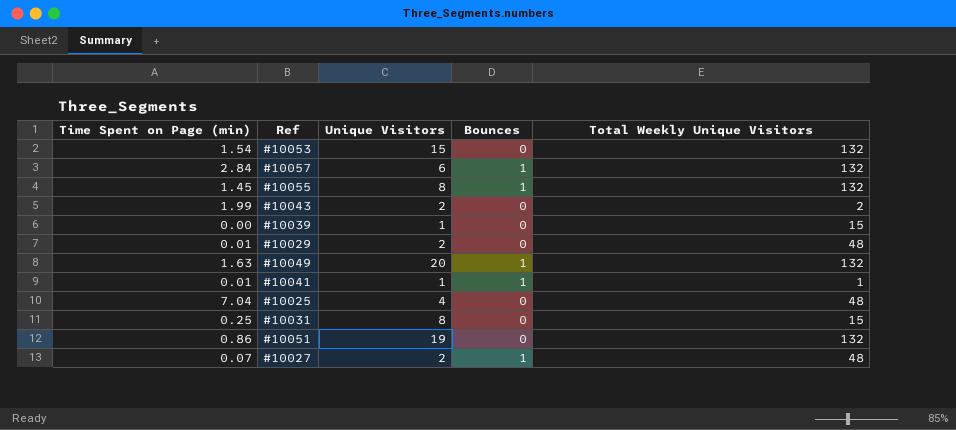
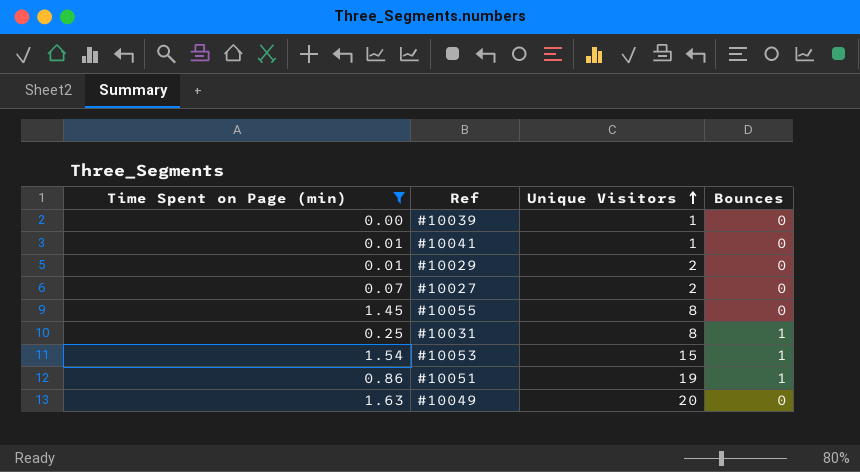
filter: none -> Time Spent on Page (min) <= 1.63
row order: none -> Unique Visitors ascending
column Total Weekly Unique Visitors | position: 5 -> none
#10041 | Bounces: 1 -> 0
#10027 | Bounces: 1 -> 0
#10055 | Bounces: 1 -> 0
#10031 | Bounces: 0 -> 1
#10053 | Bounces: 0 -> 1
#10051 | Bounces: 0 -> 1
#10049 | Bounces: 1 -> 0

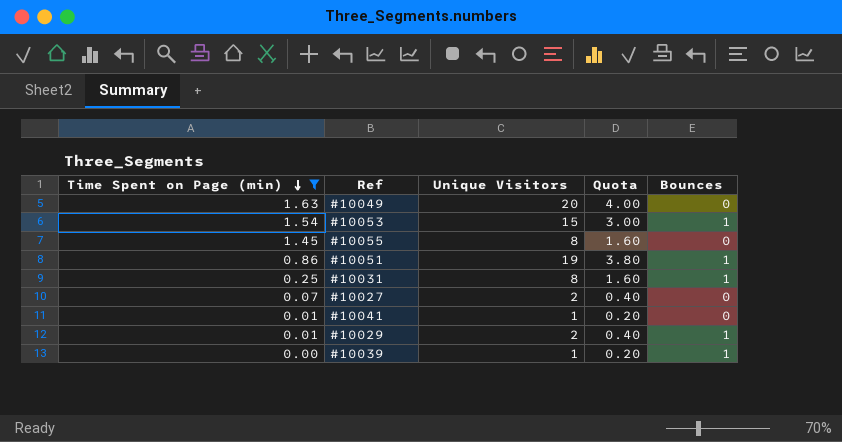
row order: Unique Visitors ascending -> Time Spent on Page (min) descending
column Quota | formula: none -> [Unique Visitors] * 0.2
#10029 | Bounces: 0 -> 1
#10039 | Bounces: 0 -> 1

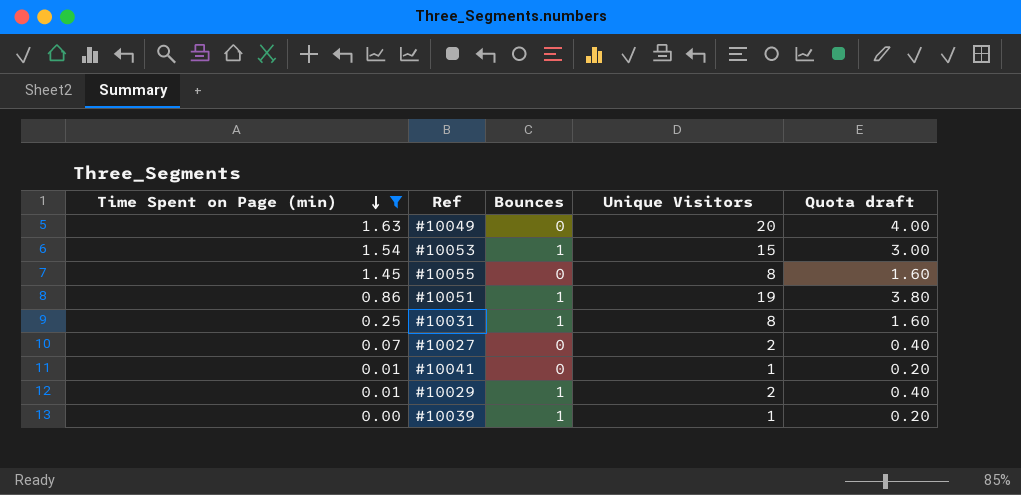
column Bounces | position: 5 -> 3
column name: Quota -> Quota draft

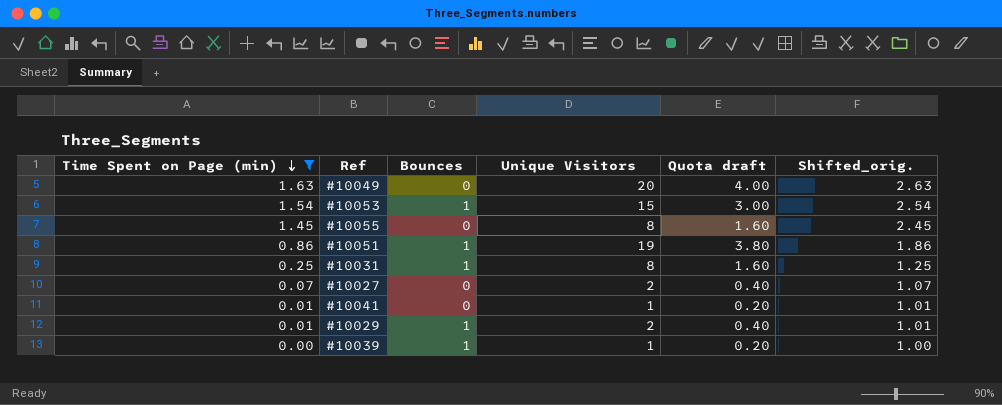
column Shifted_orig. | formula: none -> [Time Spent on Page (min)] + 1

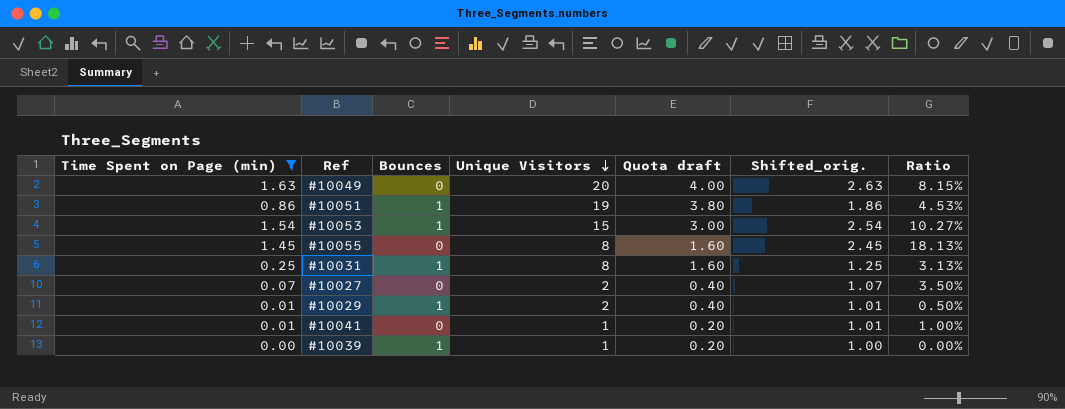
row order: Time Spent on Page (min) descending -> Unique Visitors descending
column Ratio | formula: none -> [Time Spent on Page (min)] / [Unique Visitors]

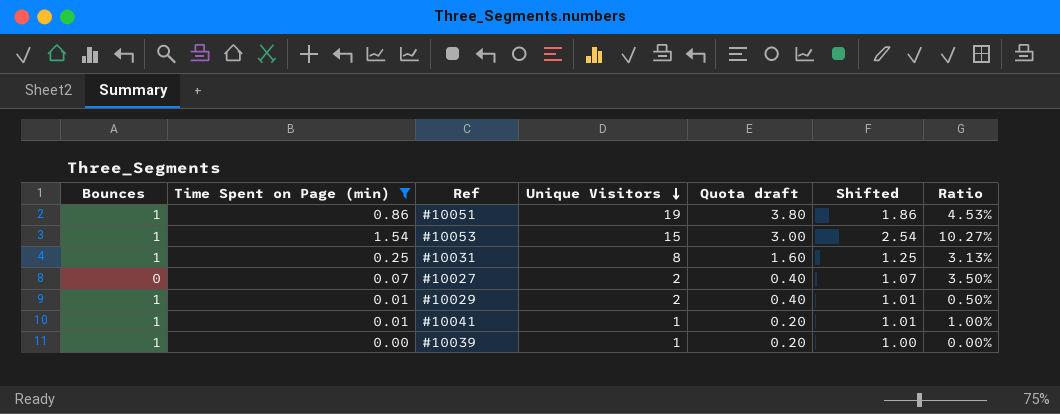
column Bounces | position: 3 -> 1
column name: Shifted_orig. -> Shifted
row #10049: 1.63 | 0 | 20 | 4.00 | 2.63 | 8.15% -> none
row #10055: 1.45 | 0 | 8 | 1.60 | 2.45 | 18.13% -> none
#10041 | Bounces: 0 -> 1

